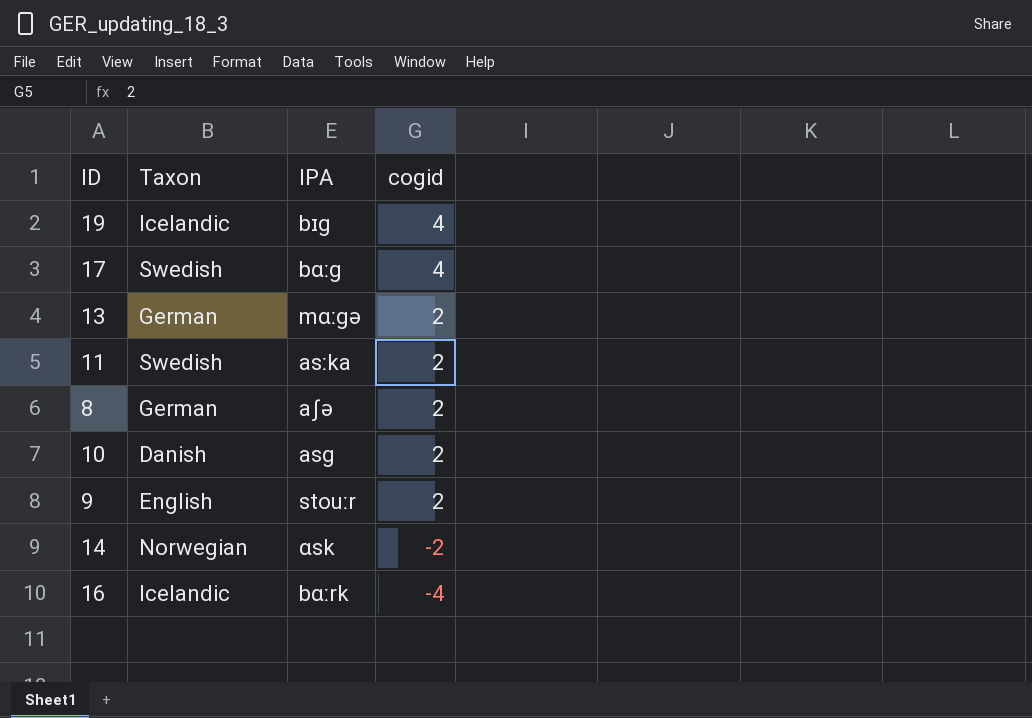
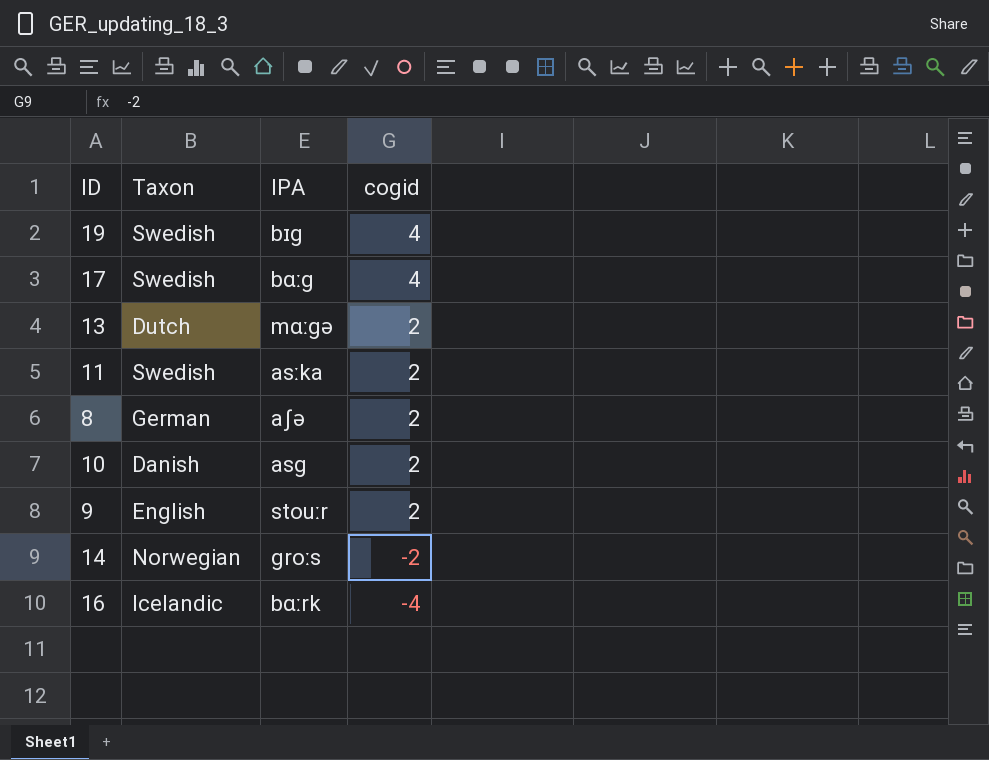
19 | Taxon: Icelandic -> Swedish
13 | Taxon: German -> Dutch
14 | IPA: ɑsk -> ɡroːs

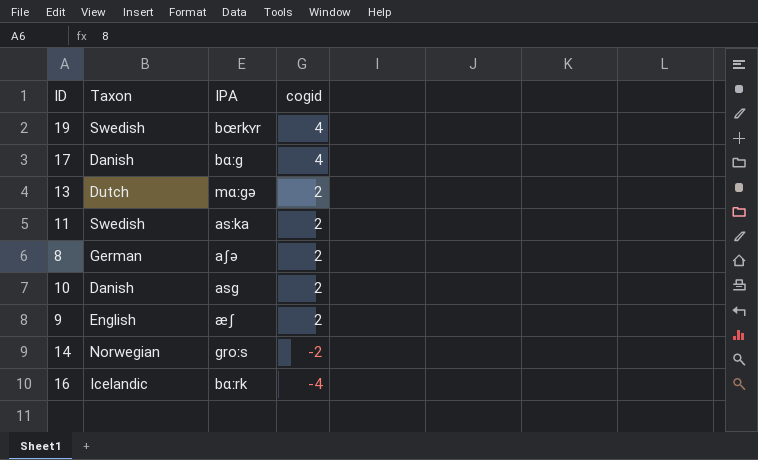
19 | IPA: bɪɡ -> bœrkʏr
17 | Taxon: Swedish -> Danish
9 | IPA: stouːr -> æʃ

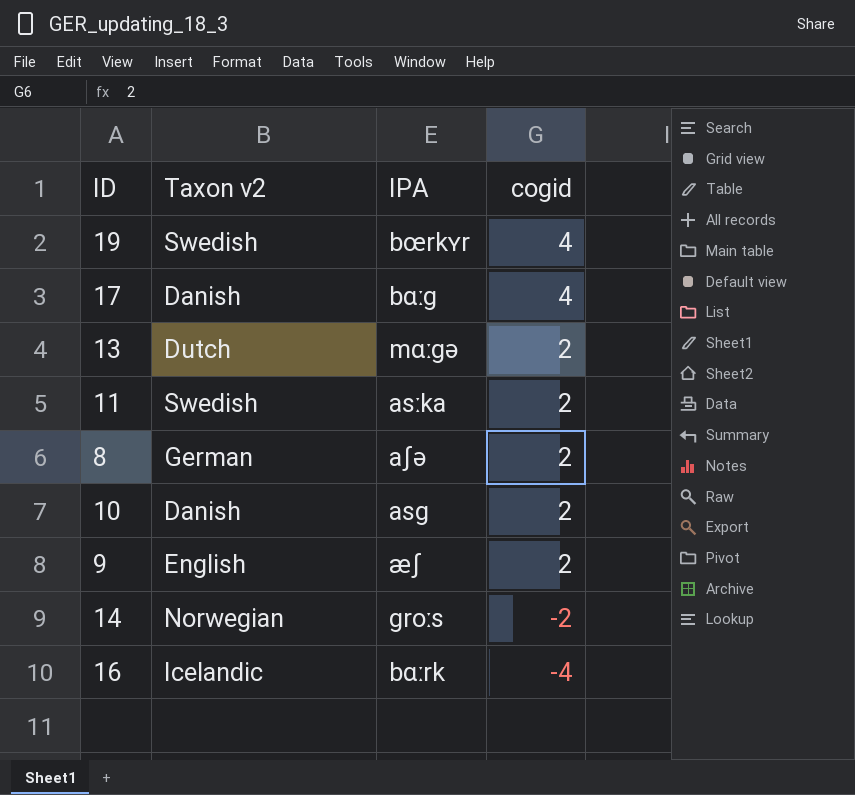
column name: Taxon -> Taxon v2

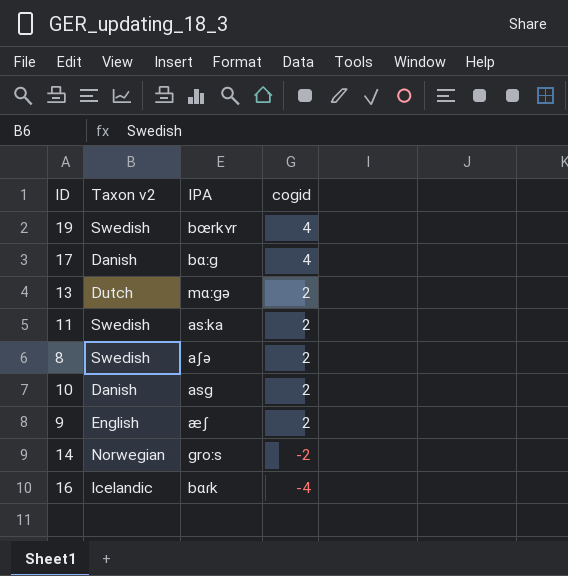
8 | Taxon v2: German -> Swedish
16 | IPA: bɑːrk -> bɑɾk

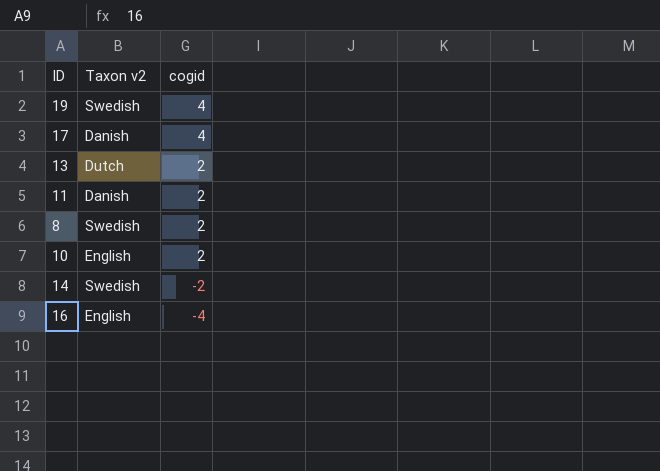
column IPA | position: 3 -> none
row 9: English | æʃ | 2 -> none
11 | Taxon v2: Swedish -> Danish
10 | Taxon v2: Danish -> English
14 | Taxon v2: Norwegian -> Swedish
16 | Taxon v2: Icelandic -> English

